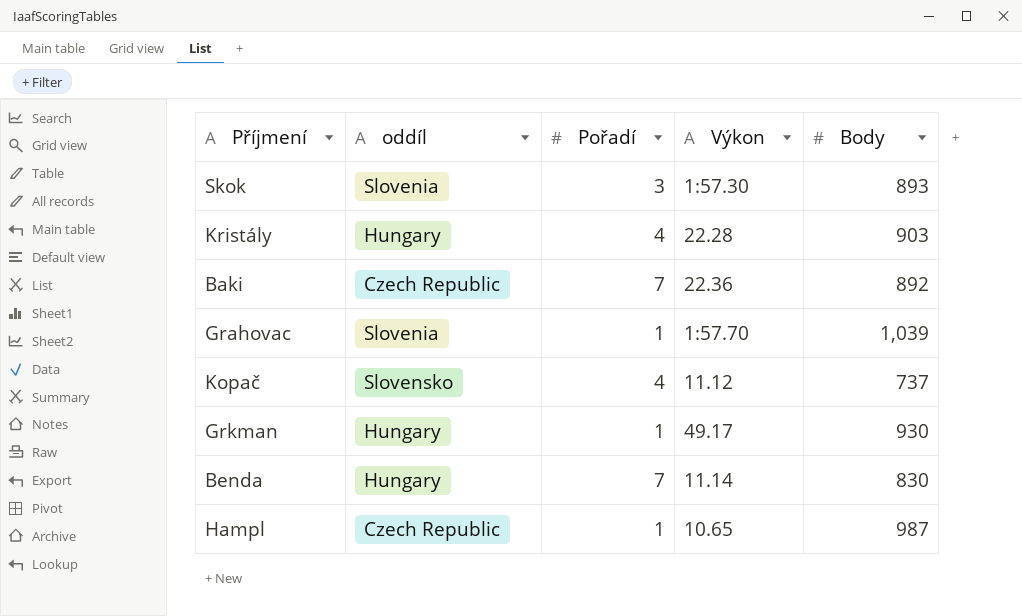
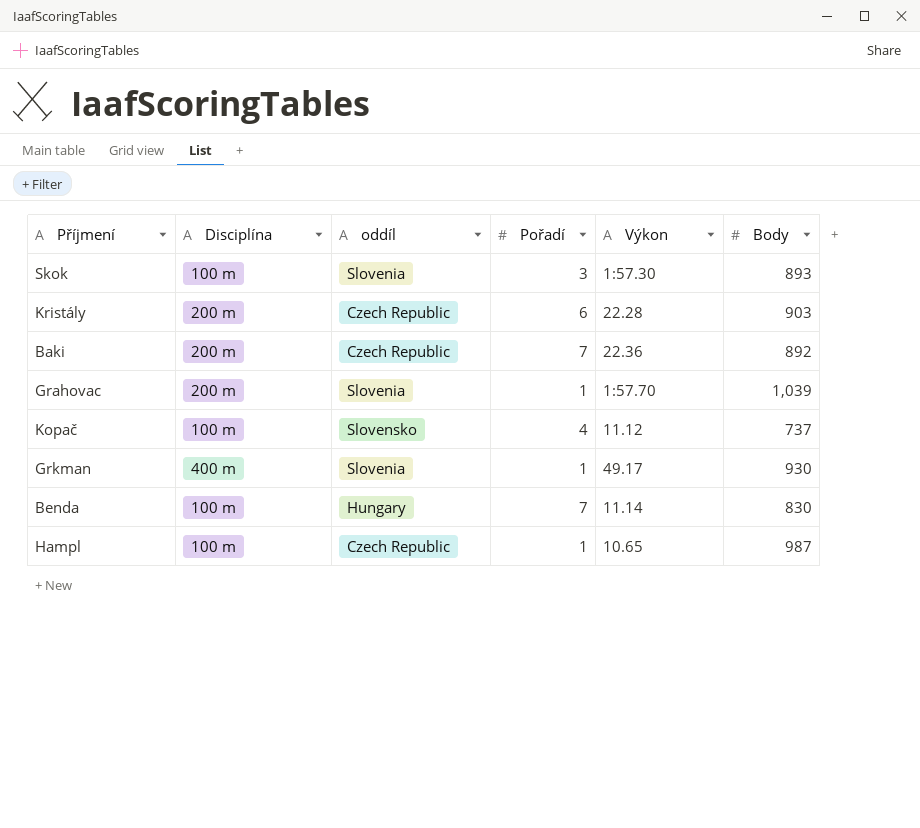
column Disciplína | position: none -> 2
Kristály | oddíl: Hungary -> Czech Republic
Kristály | Pořadí: 4 -> 6
Grkman | oddíl: Hungary -> Slovenia

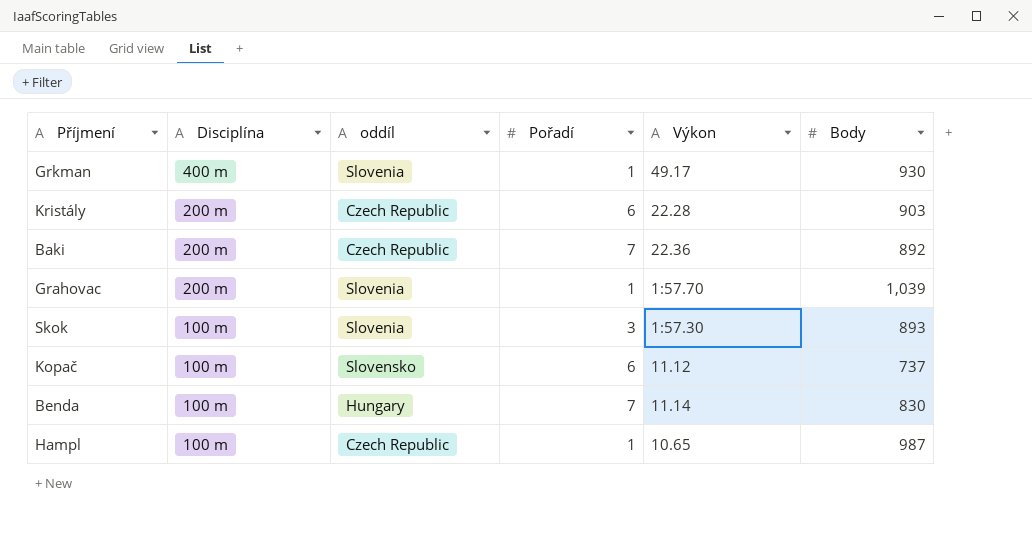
row order: none -> Disciplína descending
Kopač | Pořadí: 4 -> 6

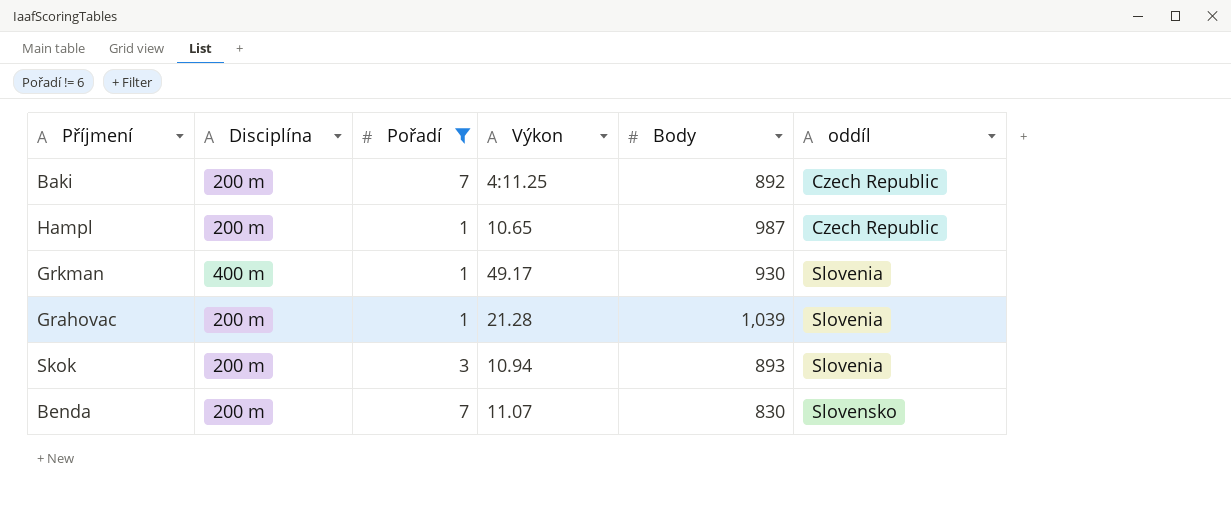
filter: none -> Pořadí != 6
row order: Disciplína descending -> oddíl ascending
column oddíl | position: 3 -> 6
Baki | Výkon: 22.36 -> 4:11.25
Hampl | Disciplína: 100 m -> 200 m
Grahovac | Výkon: 1:57.70 -> 21.28
Skok | Disciplína: 100 m -> 200 m
Skok | Výkon: 1:57.30 -> 10.94
Benda | Disciplína: 100 m -> 200 m
Benda | Výkon: 11.14 -> 11.07
Benda | oddíl: Hungary -> Slovensko

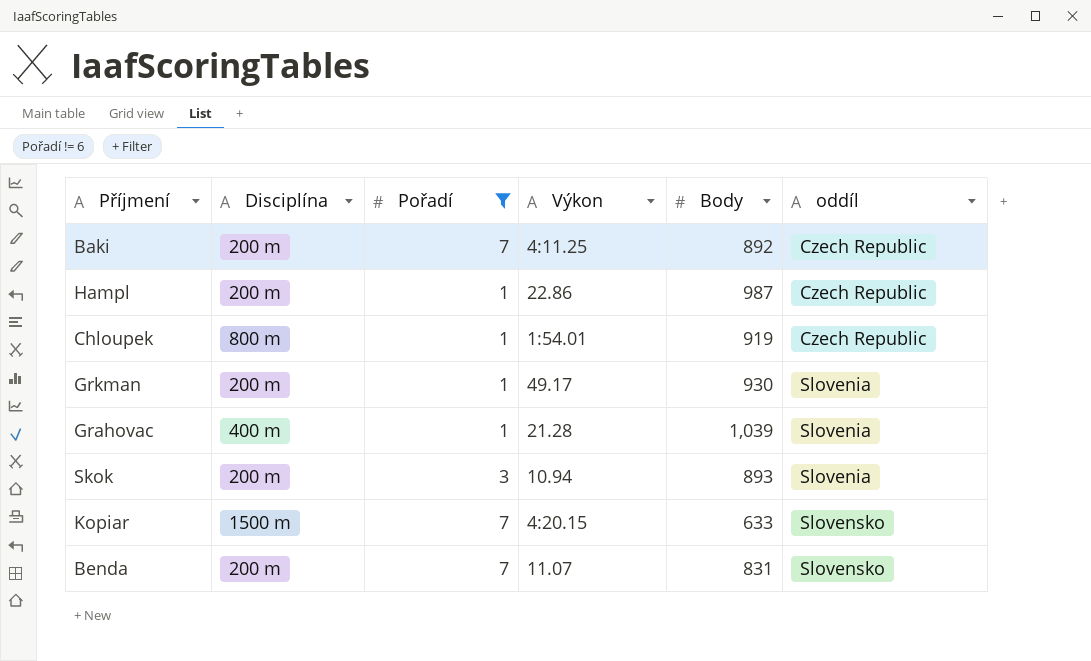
Hampl | Výkon: 10.65 -> 22.86
row Chloupek: none -> 800 m | 1 | 1:54.01 | 919 | Czech Republic
Grkman | Disciplína: 400 m -> 200 m
Grahovac | Disciplína: 200 m -> 400 m
row Kopiar: none -> 1500 m | 7 | 4:20.15 | 633 | Slovensko
Benda | Body: 830 -> 831

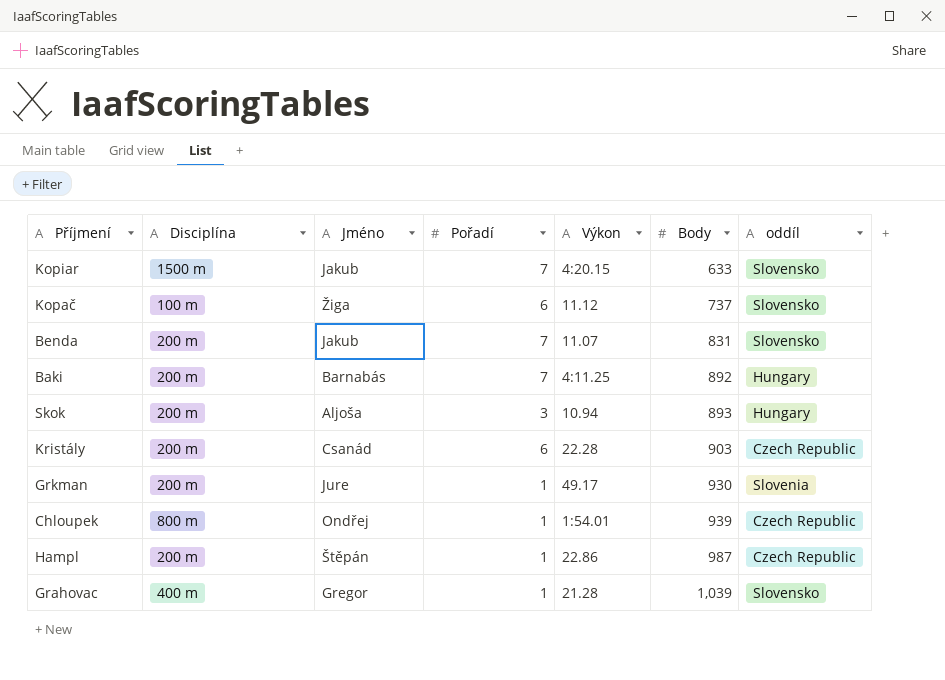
filter: Pořadí != 6 -> none
row order: oddíl ascending -> Body ascending
column Jméno | position: none -> 3
Baki | oddíl: Czech Republic -> Hungary
Skok | oddíl: Slovenia -> Hungary
Chloupek | Body: 919 -> 939
Grahovac | oddíl: Slovenia -> Slovensko

